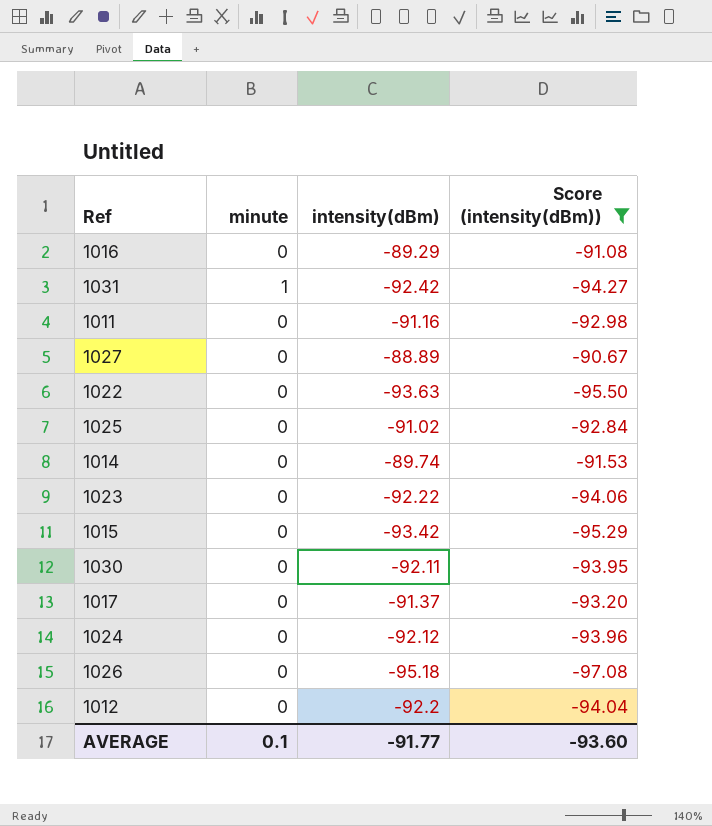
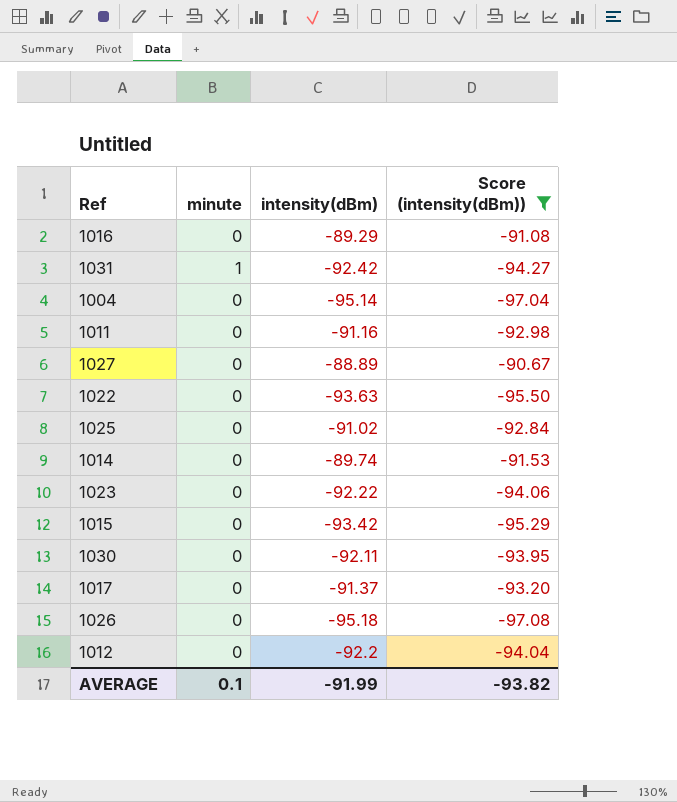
row 1024: 0 | -92.12 | -93.96 -> none
row 1004: none -> 0 | -95.14 | -97.04
AVERAGE | intensity(dBm): -91.77 -> -91.99
AVERAGE | Score (intensity(dBm)): -93.60 -> -93.82

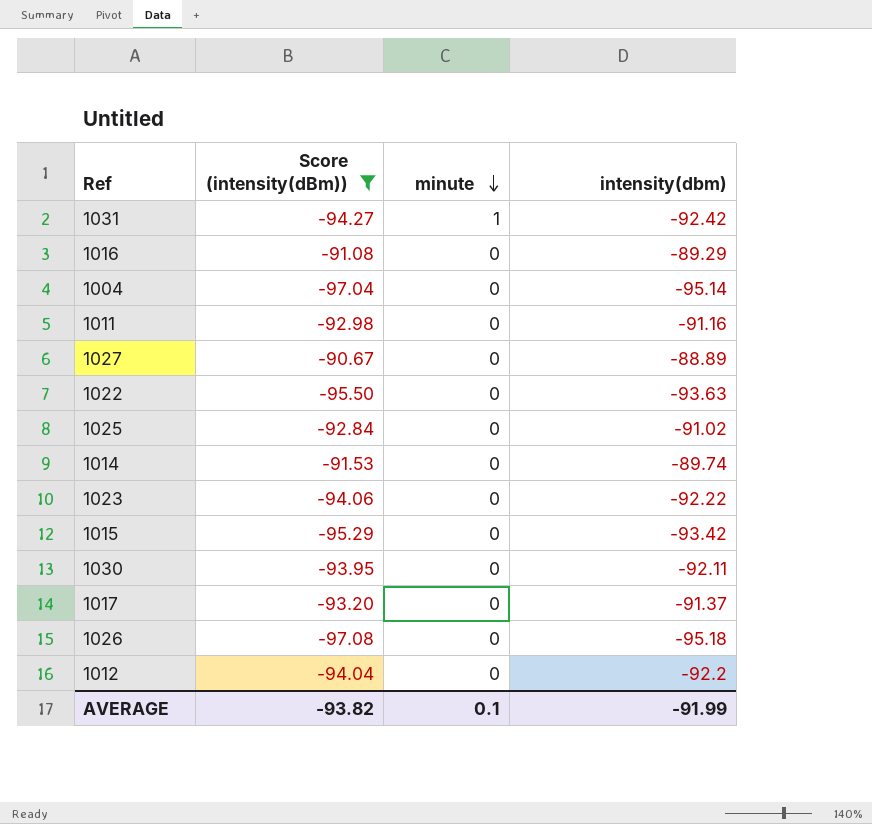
row order: none -> minute descending
column Score (intensity(dBm)) | position: 4 -> 2
column name: intensity(dBm) -> intensity(dbm)

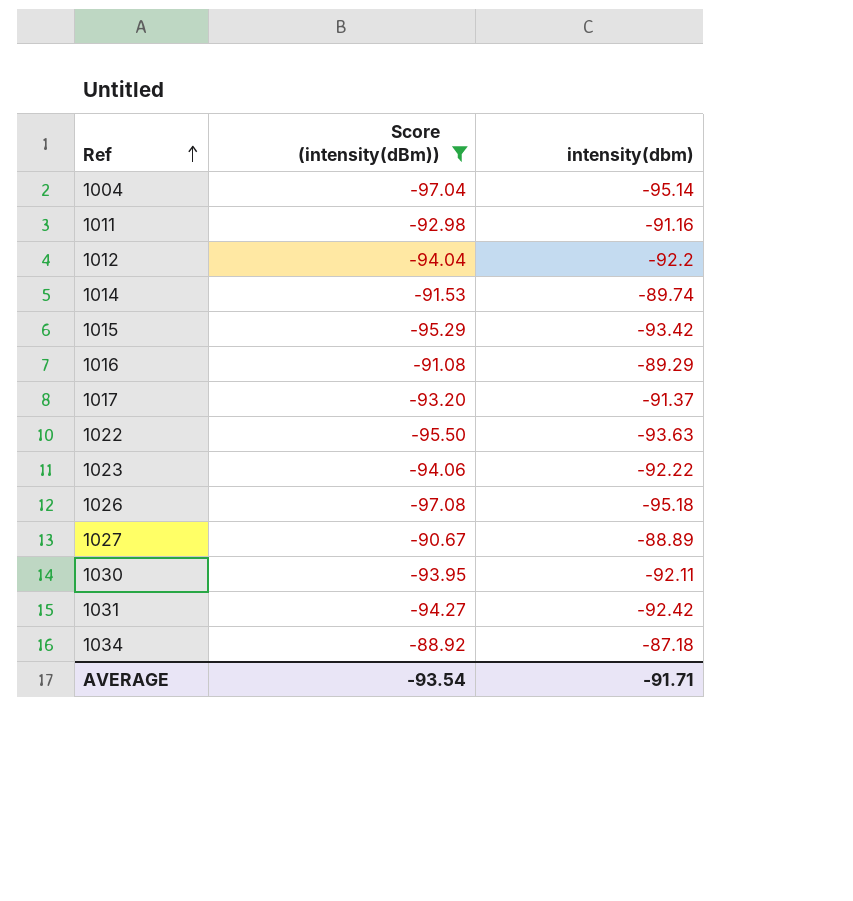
row order: minute descending -> Ref ascending
column minute | position: 3 -> none
row 1025: -92.84 | 0 | -91.02 -> none
row 1034: none -> -88.92 | -87.18
AVERAGE | Score (intensity(dBm)): -93.82 -> -93.54
AVERAGE | intensity(dbm): -91.99 -> -91.71

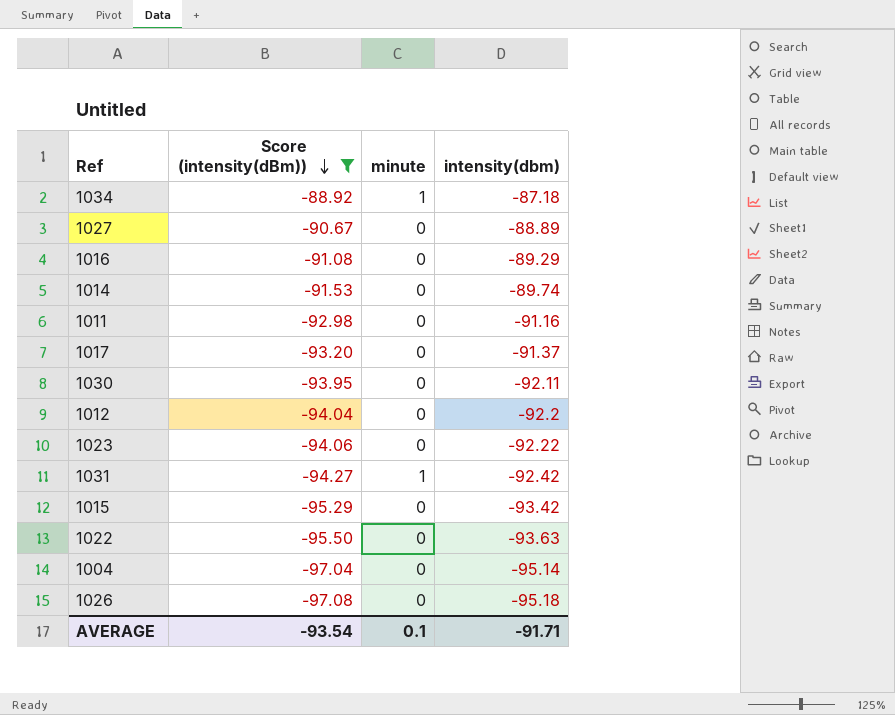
row order: Ref ascending -> Score (intensity(dBm)) descending
column minute | position: none -> 3

